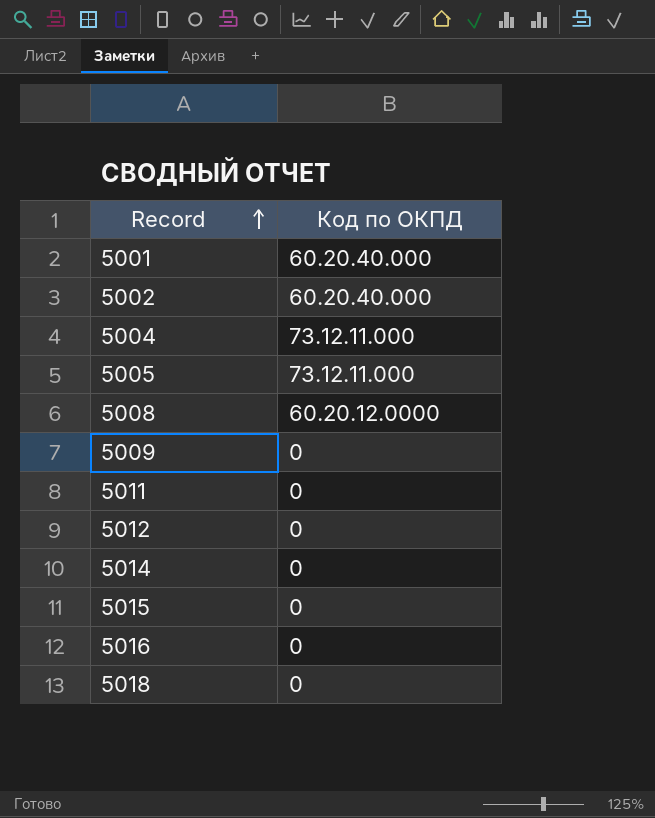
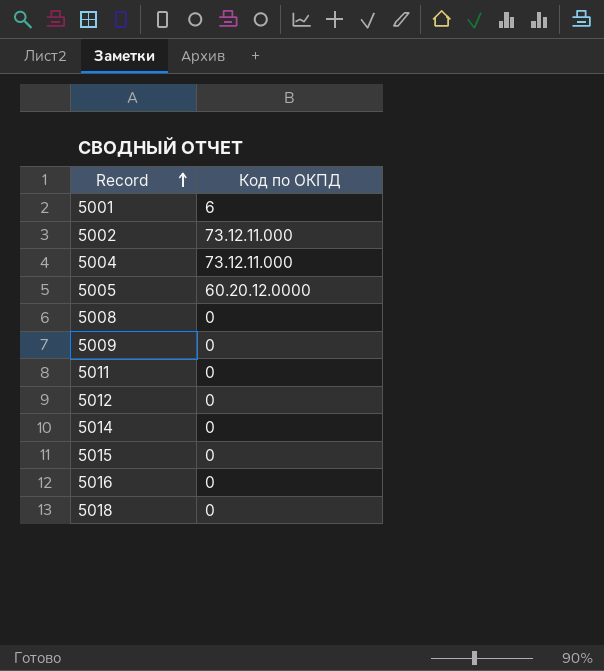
5001 | Код по ОКПД: 60.20.40.000 -> 6
5002 | Код по ОКПД: 60.20.40.000 -> 73.12.11.000
5005 | Код по ОКПД: 73.12.11.000 -> 60.20.12.0000
5008 | Код по ОКПД: 60.20.12.0000 -> 0

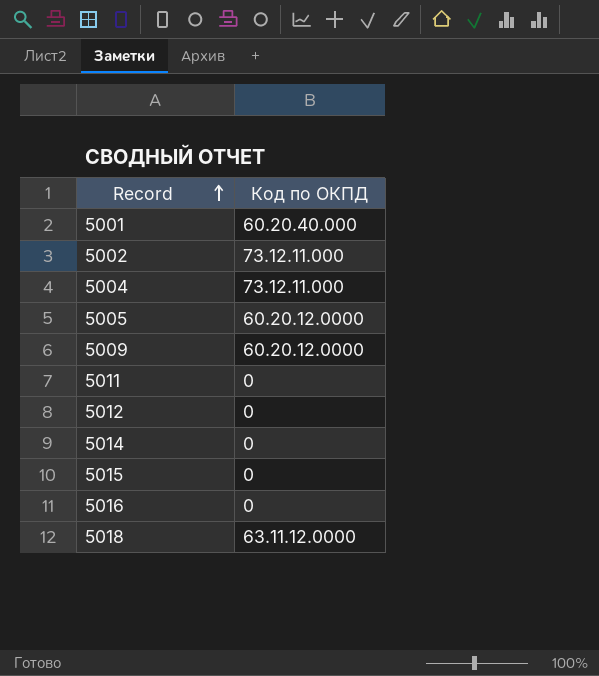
row 5008: 0 -> none
5001 | Код по ОКПД: 6 -> 60.20.40.000
5009 | Код по ОКПД: 0 -> 60.20.12.0000
5018 | Код по ОКПД: 0 -> 63.11.12.0000

